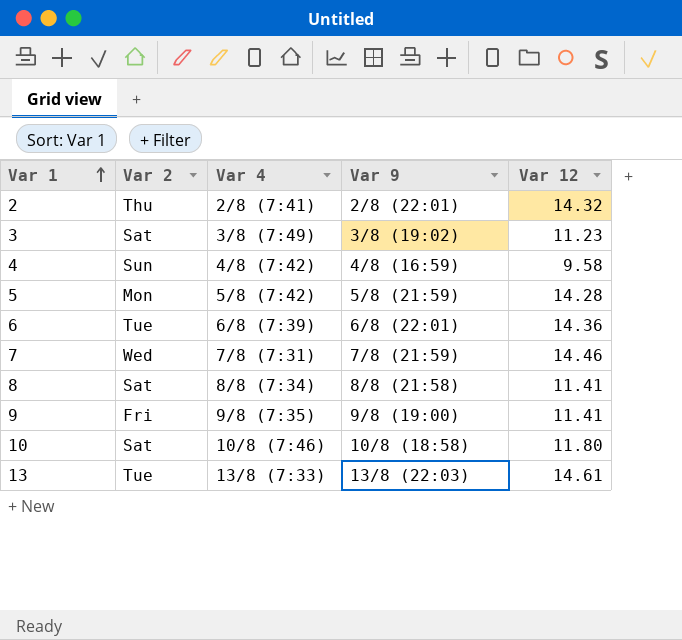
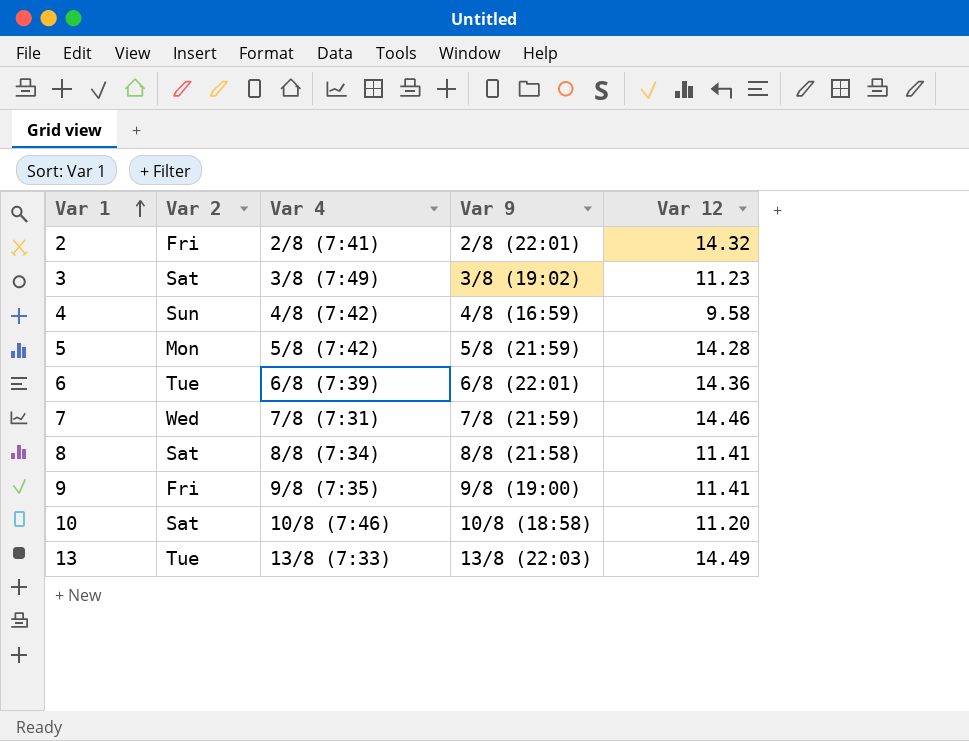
2 | Var 2: Thu -> Fri
10 | Var 12: 11.80 -> 11.20
13 | Var 12: 14.61 -> 14.49

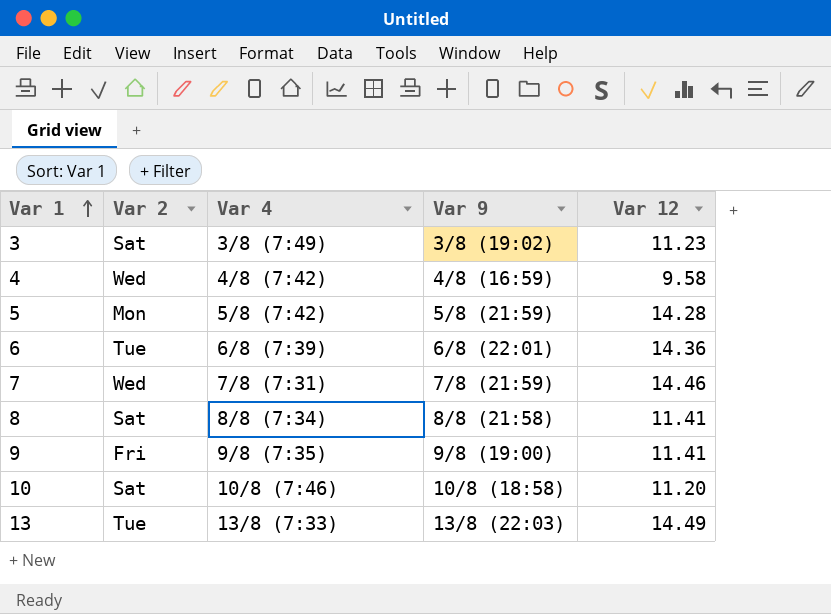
row 2: Fri | 2/8 (7:41) | 2/8 (22:01) | 14.32 -> none
4 | Var 2: Sun -> Wed

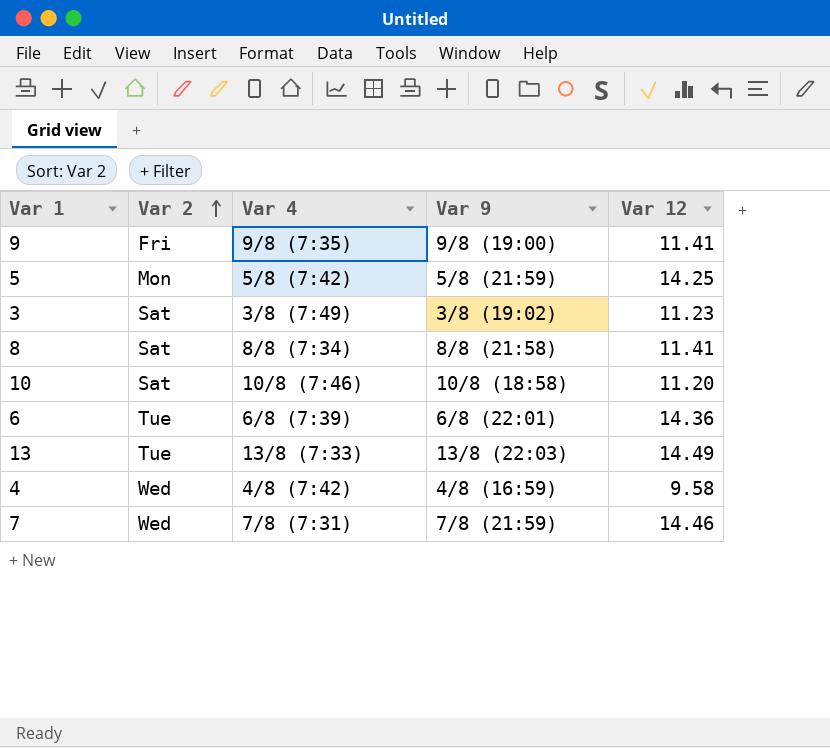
row order: Var 1 ascending -> Var 2 ascending
5 | Var 12: 14.28 -> 14.25

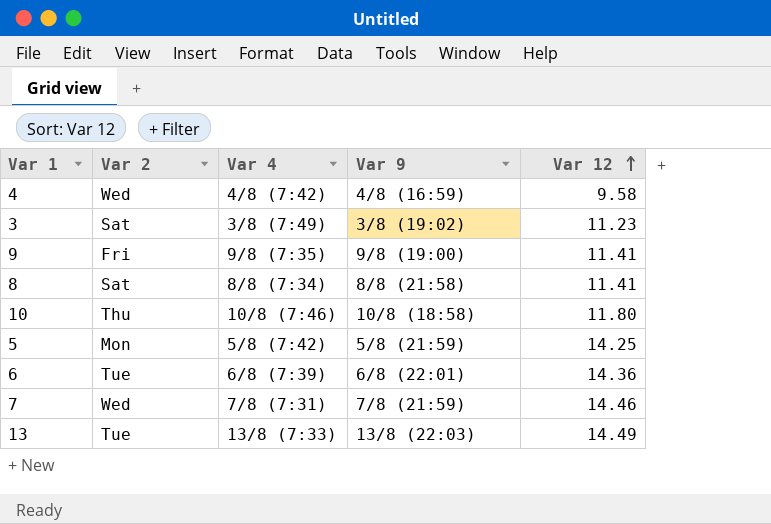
row order: Var 2 ascending -> Var 12 ascending
10 | Var 2: Sat -> Thu
10 | Var 12: 11.20 -> 11.80

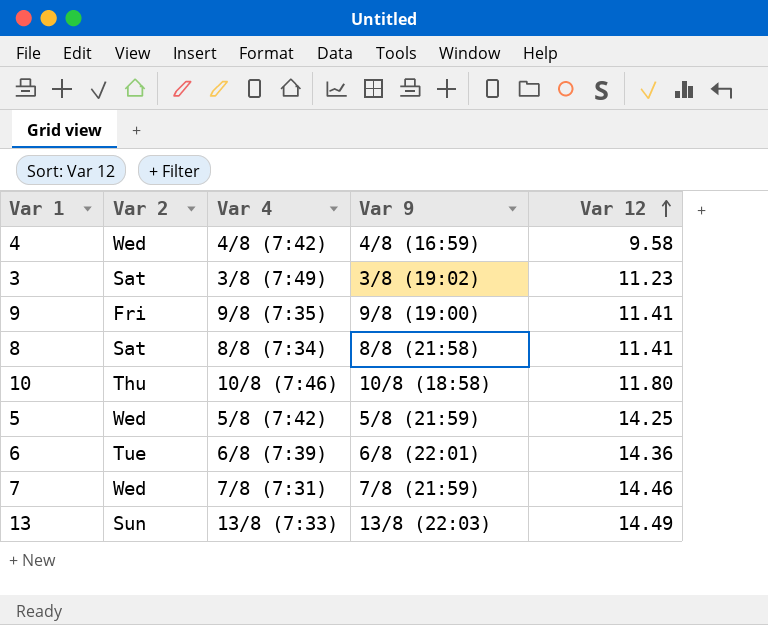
5 | Var 2: Mon -> Wed
13 | Var 2: Tue -> Sun

